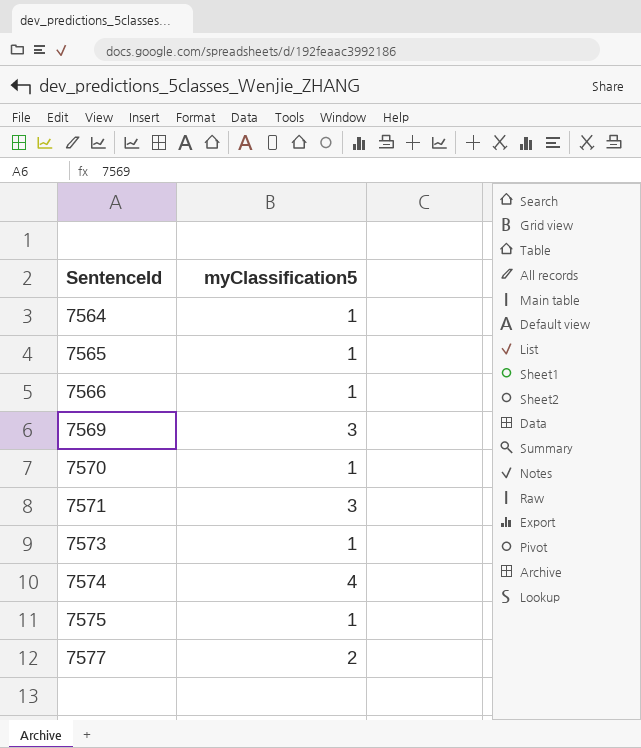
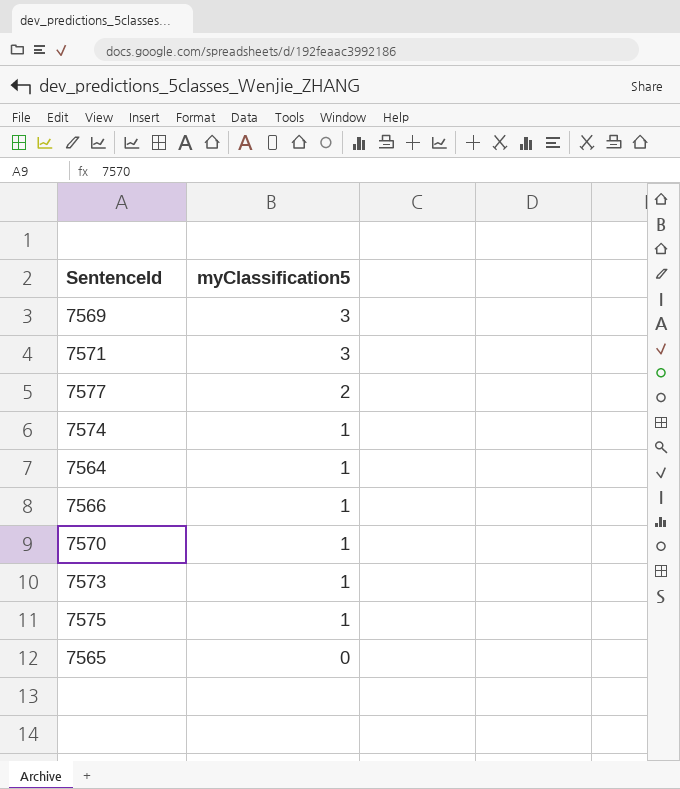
row order: SentenceId ascending -> myClassification5 descending
7574 | myClassification5: 4 -> 1
7565 | myClassification5: 1 -> 0

